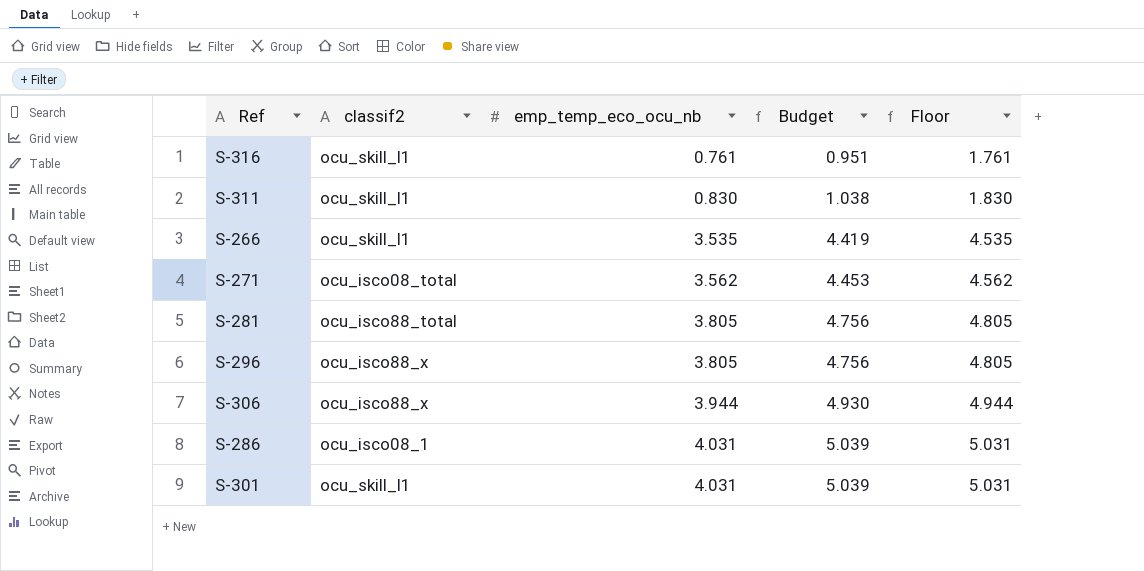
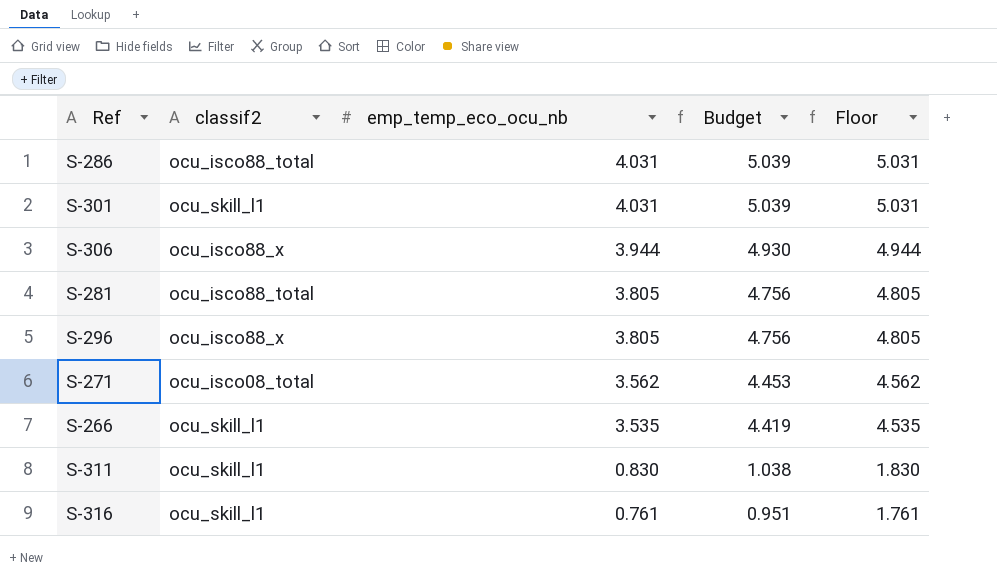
row order: emp_temp_eco_ocu_nb ascending -> emp_temp_eco_ocu_nb descending
S-286 | classif2: ocu_isco08_1 -> ocu_isco88_total

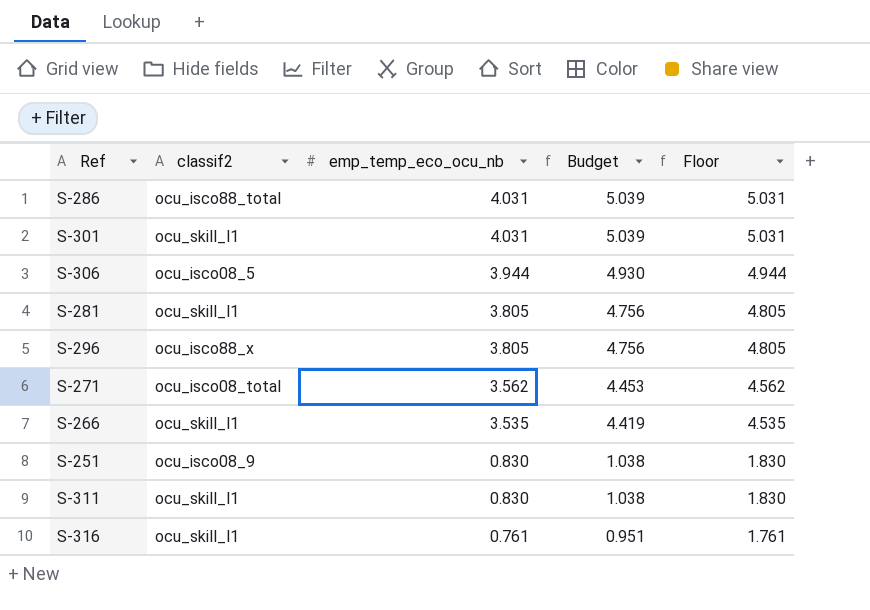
S-306 | classif2: ocu_isco88_x -> ocu_isco08_5
S-281 | classif2: ocu_isco88_total -> ocu_skill_l1
row S-251: none -> ocu_isco08_9 | 0.830 | 1.038 | 1.830

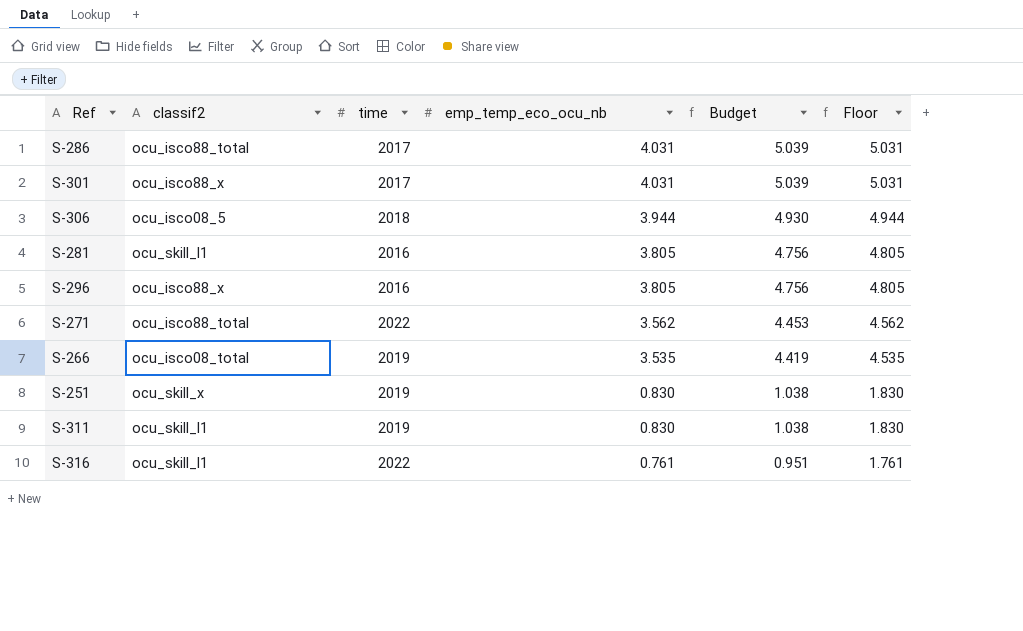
column time | position: none -> 3
S-301 | classif2: ocu_skill_l1 -> ocu_isco88_x
S-271 | classif2: ocu_isco08_total -> ocu_isco88_total
S-266 | classif2: ocu_skill_l1 -> ocu_isco08_total
S-251 | classif2: ocu_isco08_9 -> ocu_skill_x

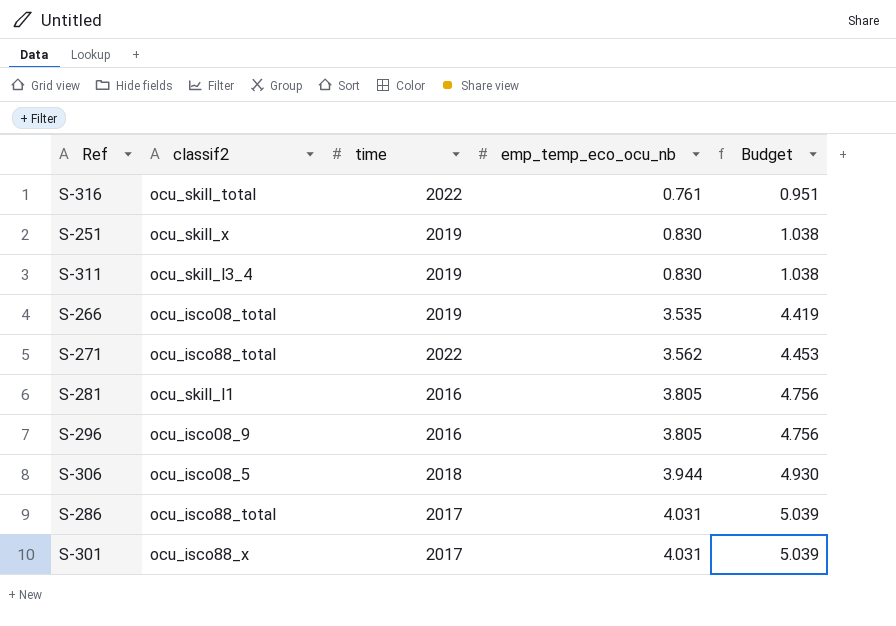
row order: emp_temp_eco_ocu_nb descending -> emp_temp_eco_ocu_nb ascending
column Floor | formula: [emp_temp_eco_ocu_nb] + 1 -> none
S-316 | classif2: ocu_skill_l1 -> ocu_skill_total
S-311 | classif2: ocu_skill_l1 -> ocu_skill_l3_4
S-296 | classif2: ocu_isco88_x -> ocu_isco08_9

